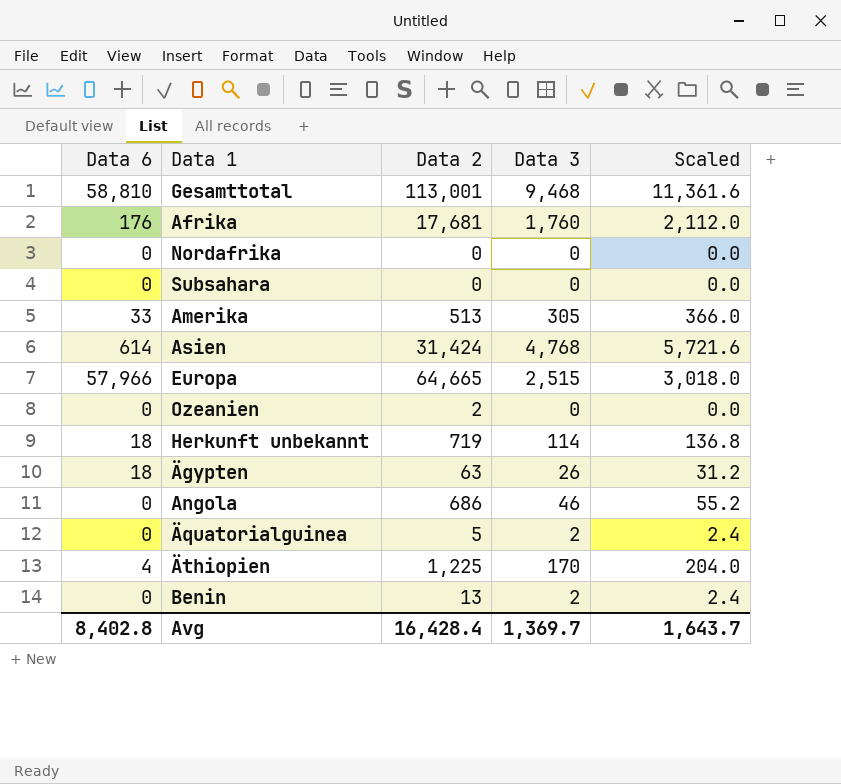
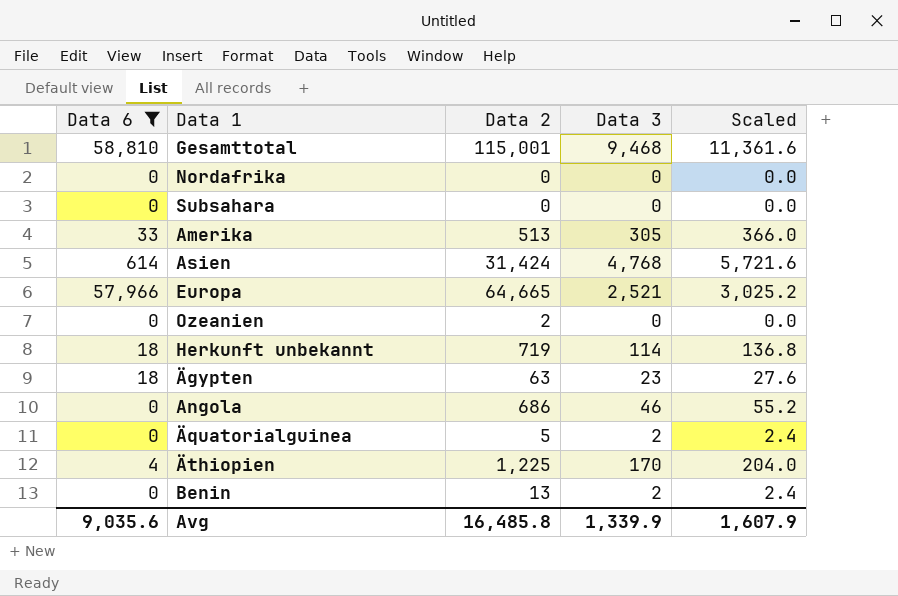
filter: none -> Data 6 != 176
Gesamttotal | Data 2: 113,001 -> 115,001
Europa | Data 3: 2,515 -> 2,521
Europa | Scaled: 3,018.0 -> 3,025.2
Ägypten | Data 3: 26 -> 23
Ägypten | Scaled: 31.2 -> 27.6
Avg | Data 6: 8,402.8 -> 9,035.6
Avg | Data 2: 16,428.4 -> 16,485.8
Avg | Data 3: 1,369.7 -> 1,339.9
Avg | Scaled: 1,643.7 -> 1,607.9

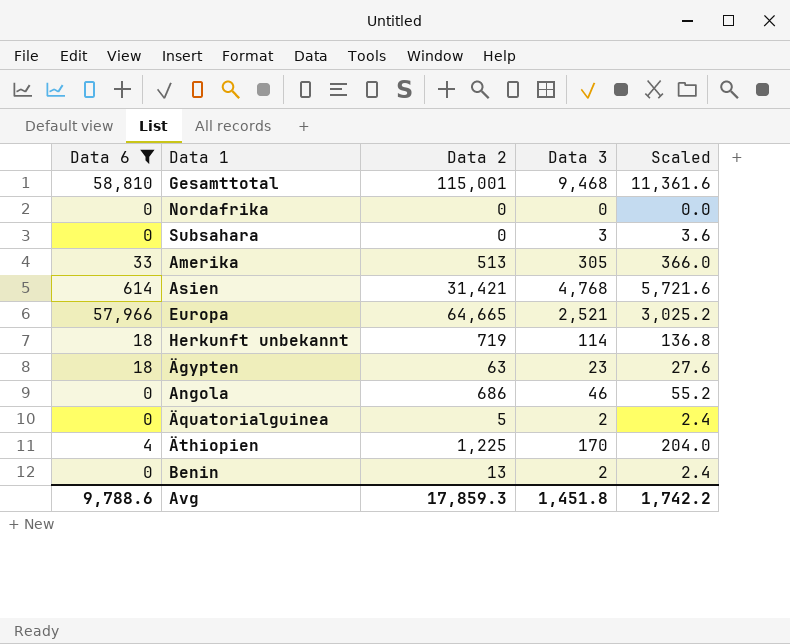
row Ozeanien: 0 | 2 | 0 | 0.0 -> none
Subsahara | Data 3: 0 -> 3
Subsahara | Scaled: 0.0 -> 3.6
Asien | Data 2: 31,424 -> 31,421
Avg | Data 6: 9,035.6 -> 9,788.6
Avg | Data 2: 16,485.8 -> 17,859.3
Avg | Data 3: 1,339.9 -> 1,451.8
Avg | Scaled: 1,607.9 -> 1,742.2

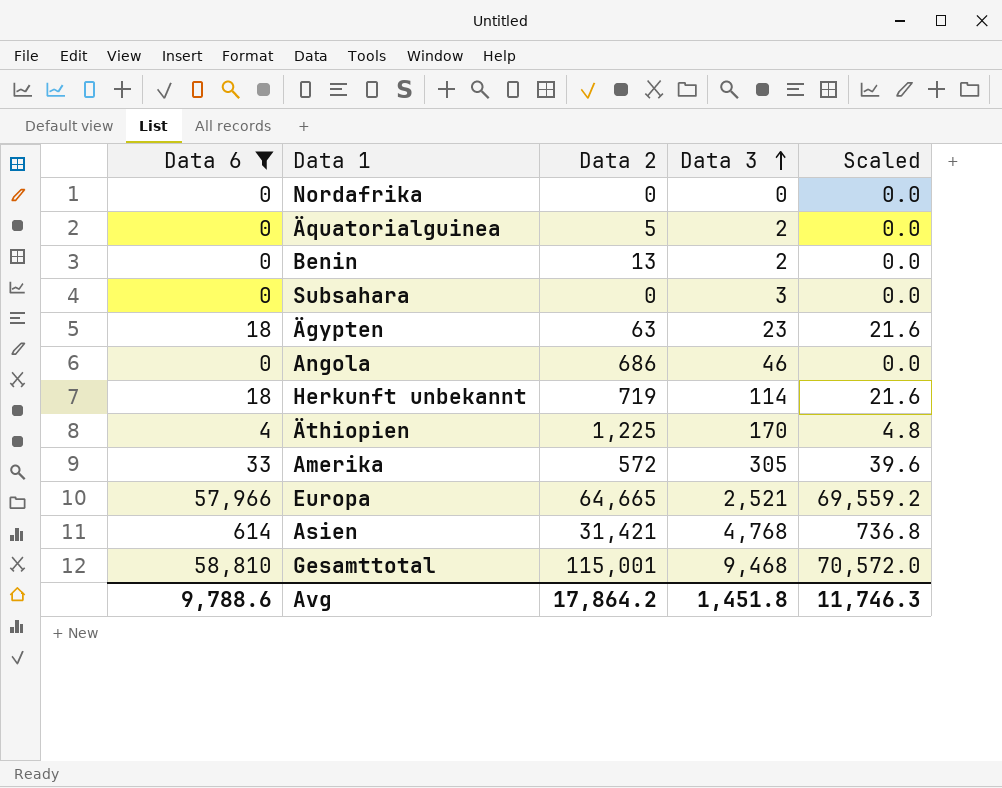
row order: none -> Data 3 ascending
column Scaled | formula: [Data 3] * 1.2 -> [Data 6] * 1.2
Amerika | Data 2: 513 -> 572
Avg | Data 2: 17,859.3 -> 17,864.2
Avg | Scaled: 1,742.2 -> 11,746.3

